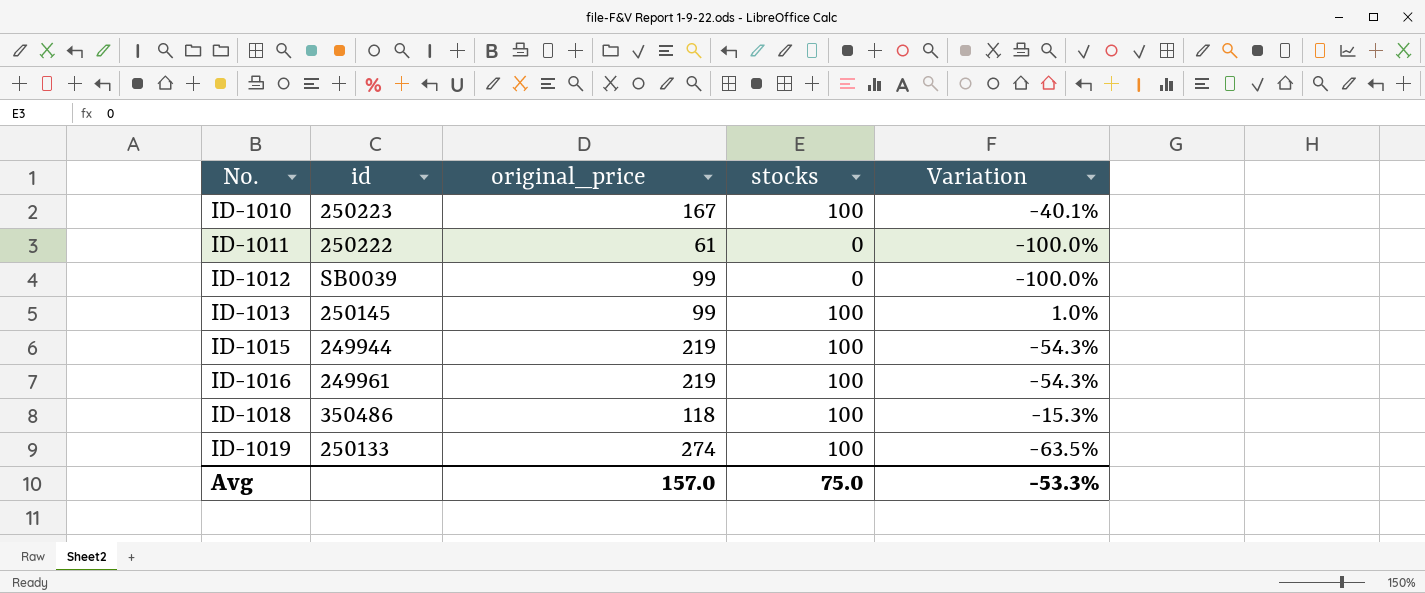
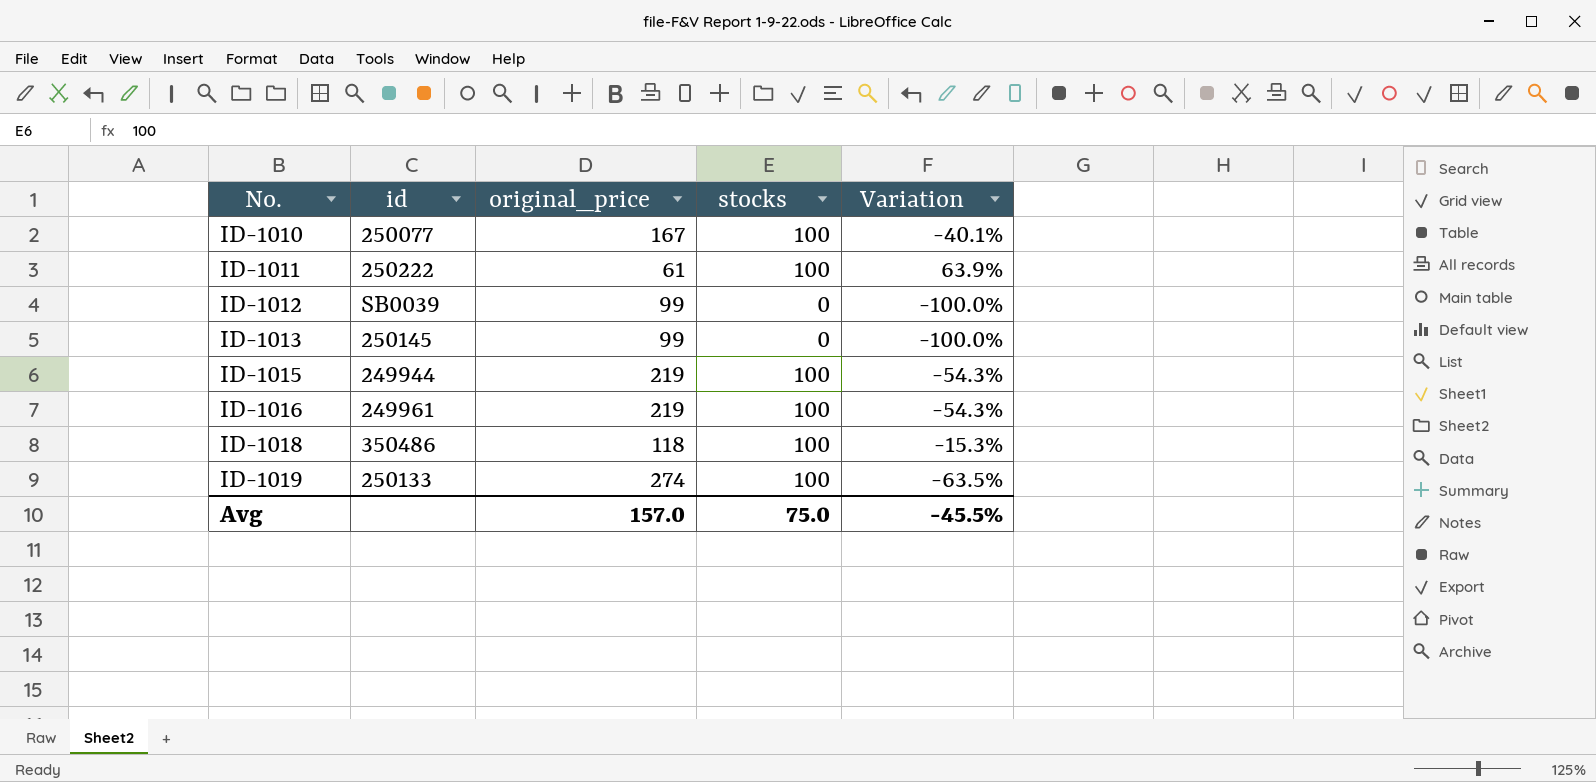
ID-1010 | id: 250223 -> 250077
ID-1011 | stocks: 0 -> 100
ID-1011 | Variation: -100.0% -> 63.9%
ID-1013 | stocks: 100 -> 0
ID-1013 | Variation: 1.0% -> -100.0%
Avg | Variation: -53.3% -> -45.5%

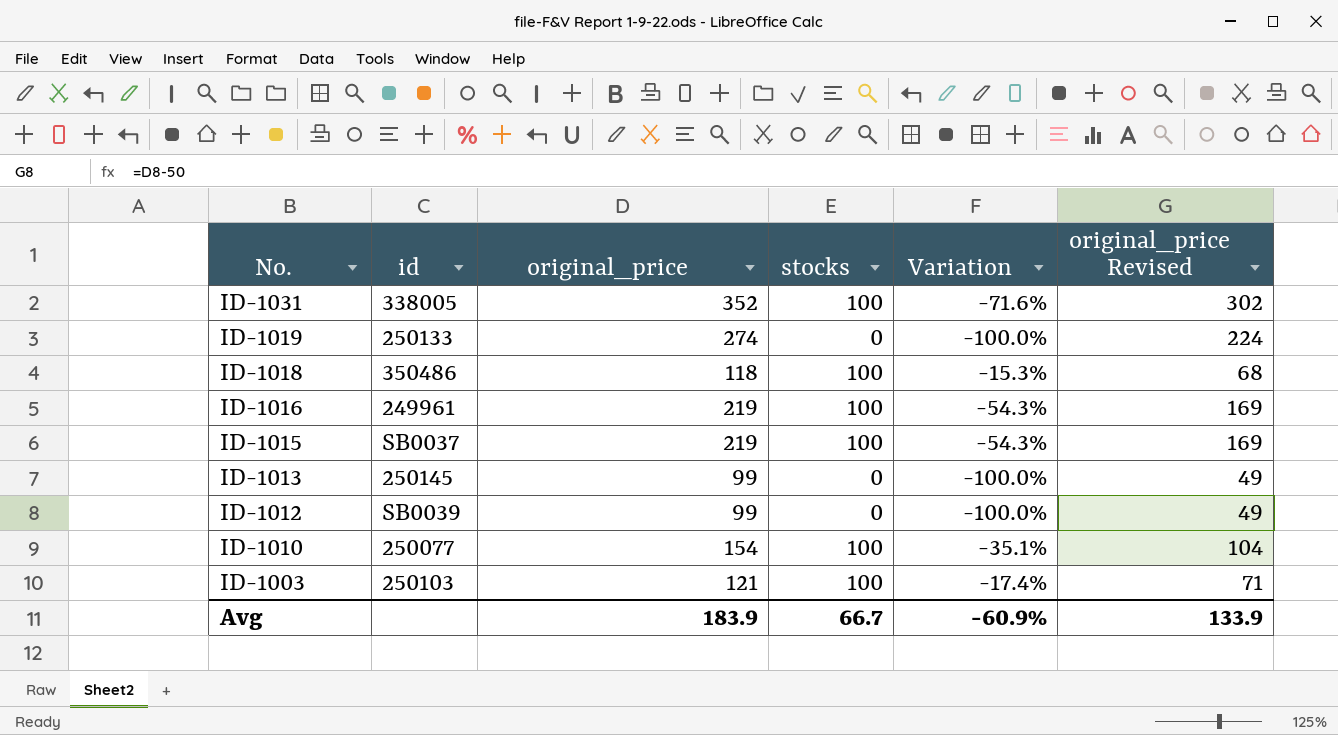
row order: No. ascending -> No. descending
column original_price Revised | formula: none -> [original_price] - 50
row ID-1011: 250222 | 61 | 100 | 63.9% -> none
row ID-1031: none -> 338005 | 352 | 100 | -71.6% | 302
ID-1019 | stocks: 100 -> 0
ID-1019 | Variation: -63.5% -> -100.0%
ID-1015 | id: 249944 -> SB0037
ID-1010 | original_price: 167 -> 154
ID-1010 | Variation: -40.1% -> -35.1%
row ID-1003: none -> 250103 | 121 | 100 | -17.4% | 71
Avg | original_price: 157.0 -> 183.9
Avg | stocks: 75.0 -> 66.7
Avg | Variation: -45.5% -> -60.9%

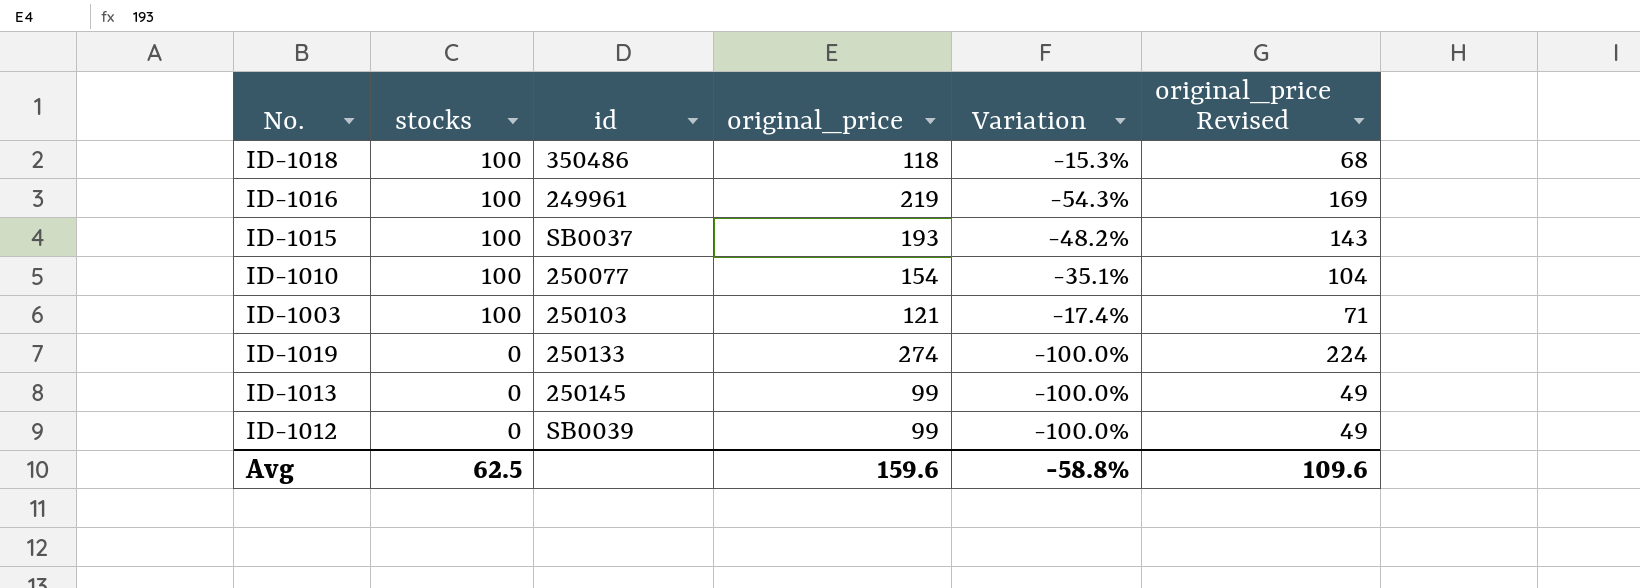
row order: No. descending -> stocks descending
column stocks | position: 4 -> 2
row ID-1031: 338005 | 352 | 100 | -71.6% | 302 -> none
ID-1015 | original_price: 219 -> 193
ID-1015 | Variation: -54.3% -> -48.2%
ID-1015 | original_price Revised: 169 -> 143
Avg | stocks: 66.7 -> 62.5
Avg | original_price: 183.9 -> 159.6
Avg | Variation: -60.9% -> -58.8%
Avg | original_price Revised: 133.9 -> 109.6

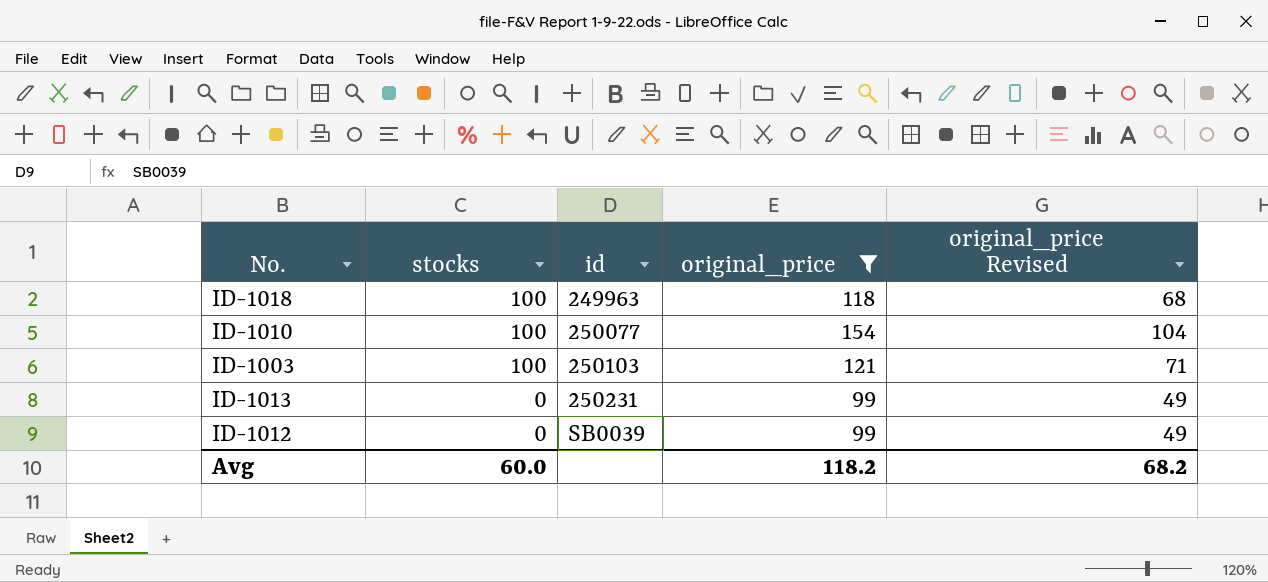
filter: none -> original_price <= 154
column Variation | formula: ([stocks] - [original_price]) / [original_price] -> none
ID-1018 | id: 350486 -> 249963
ID-1013 | id: 250145 -> 250231
Avg | stocks: 62.5 -> 60.0
Avg | original_price: 159.6 -> 118.2
Avg | original_price Revised: 109.6 -> 68.2

